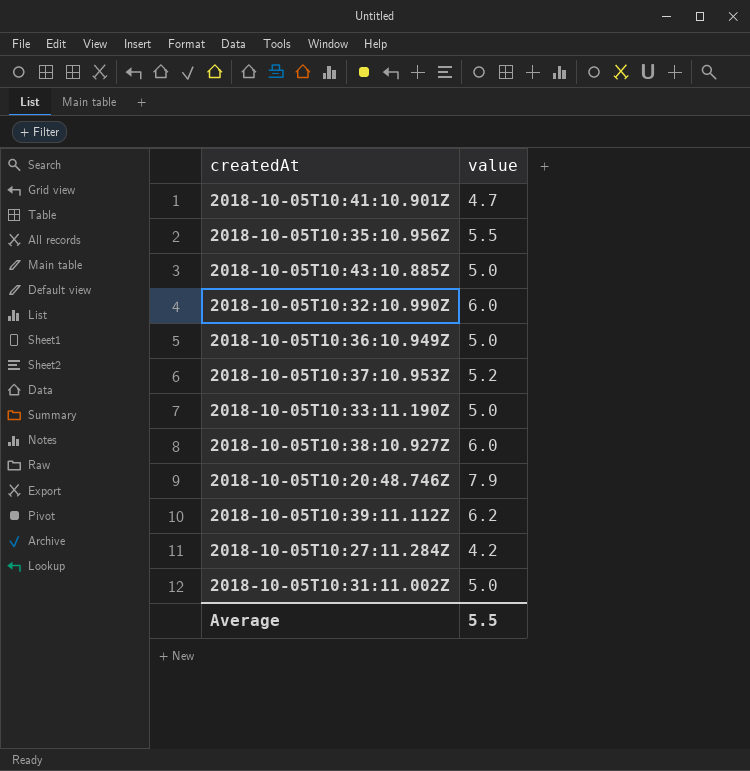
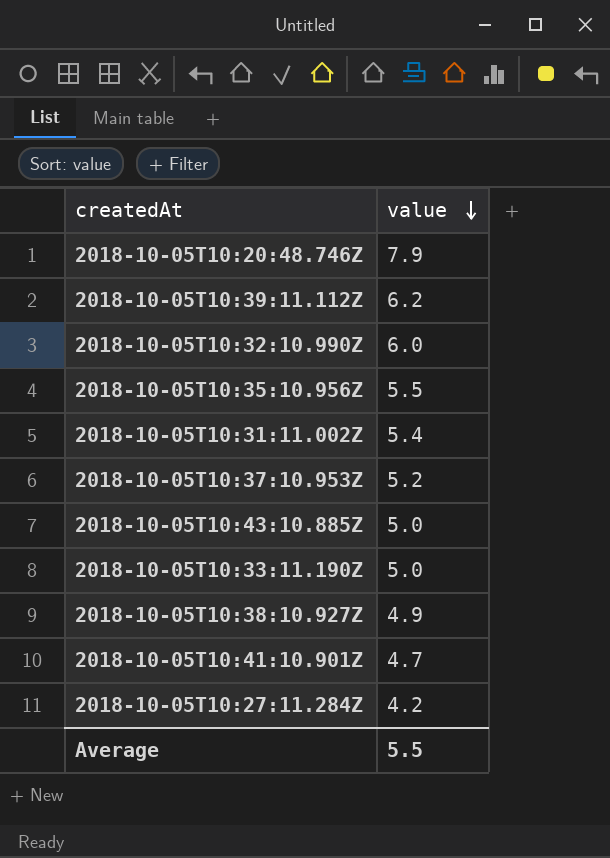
row order: none -> value descending
row 2018-10-05T10:36:10.949Z: 5.0 -> none
2018-10-05T10:31:11.002Z | value: 5.0 -> 5.4
2018-10-05T10:38:10.927Z | value: 6.0 -> 4.9

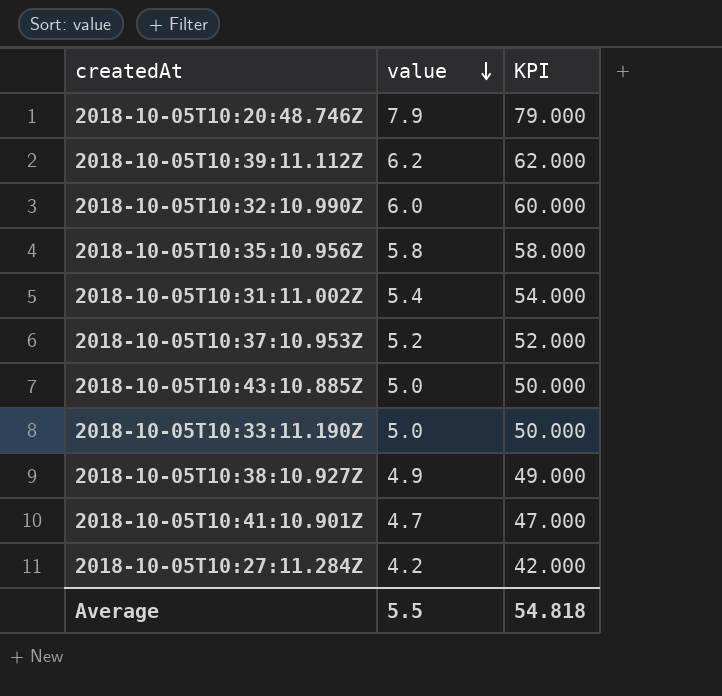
column KPI | formula: none -> [value] * 10
2018-10-05T10:35:10.956Z | value: 5.5 -> 5.8

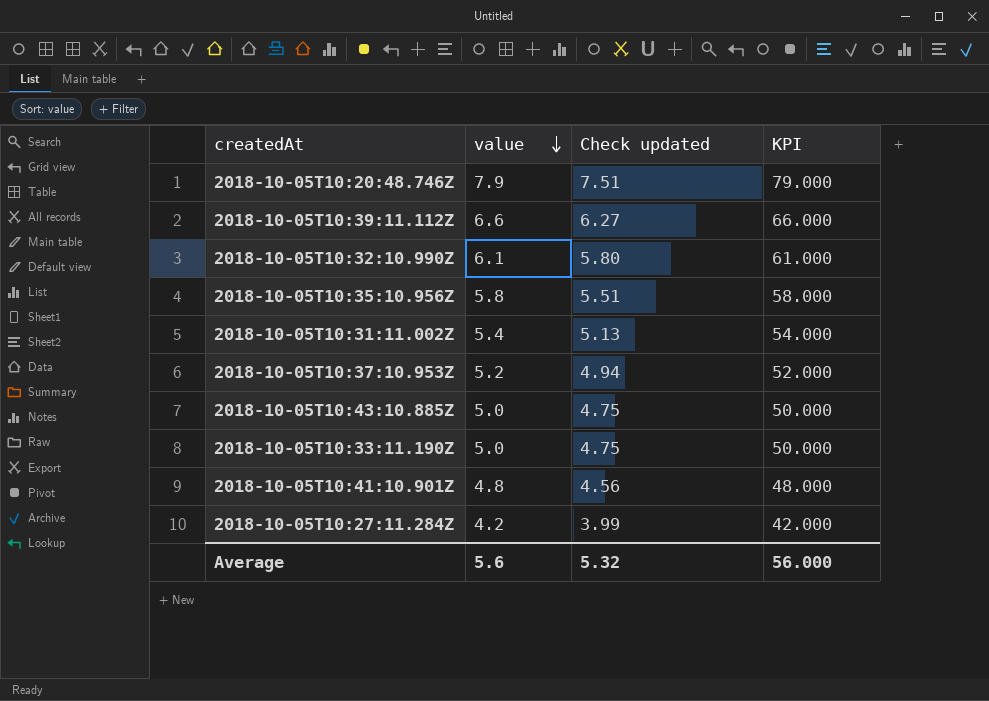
column Check updated | formula: none -> [value] * 0.95
row 2018-10-05T10:38:10.927Z: 4.9 | 49.000 -> none
2018-10-05T10:39:11.112Z | value: 6.2 -> 6.6
2018-10-05T10:39:11.112Z | KPI: 62.000 -> 66.000
2018-10-05T10:32:10.990Z | value: 6.0 -> 6.1
2018-10-05T10:32:10.990Z | KPI: 60.000 -> 61.000
2018-10-05T10:41:10.901Z | value: 4.7 -> 4.8
2018-10-05T10:41:10.901Z | KPI: 47.000 -> 48.000
Average | value: 5.5 -> 5.6
Average | KPI: 54.818 -> 56.000

